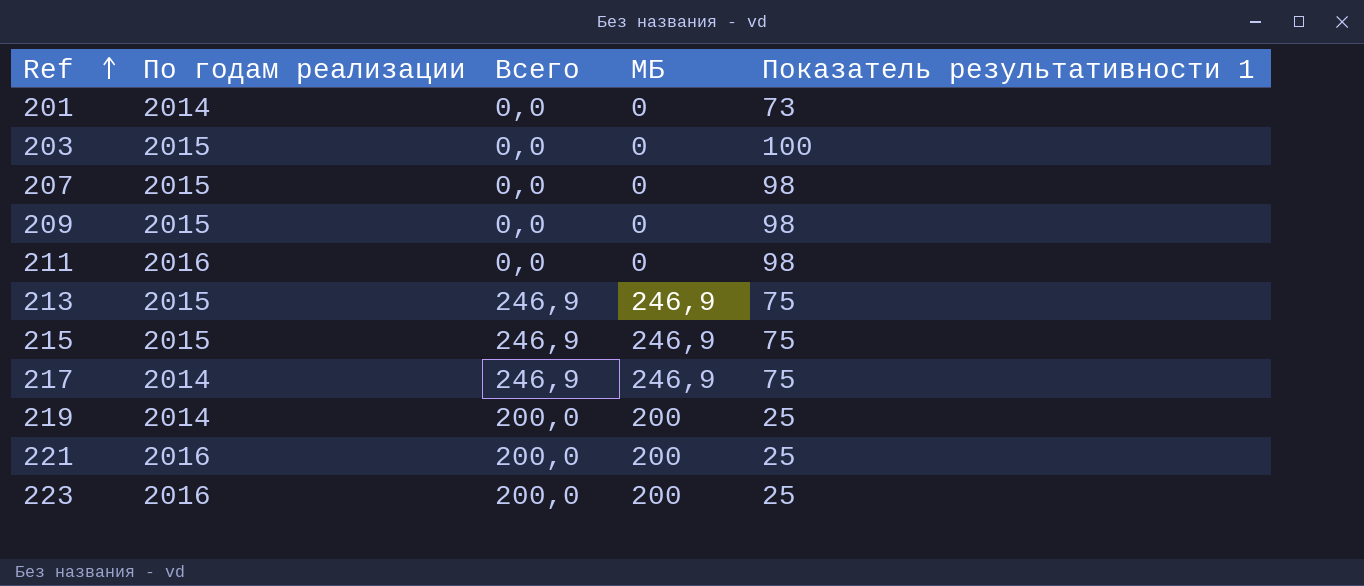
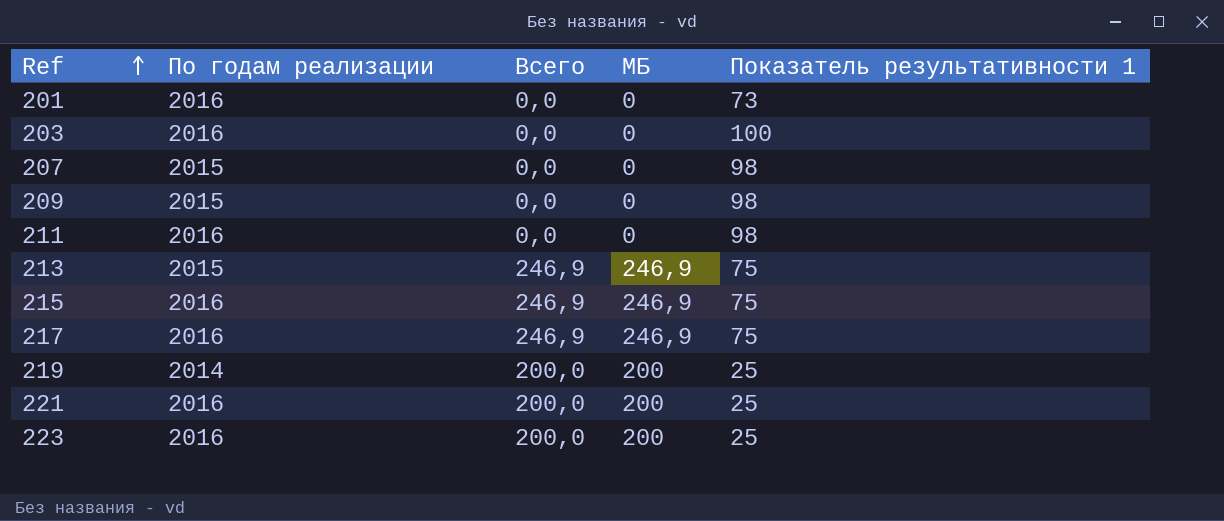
201 | По годам реализации: 2014 -> 2016
203 | По годам реализации: 2015 -> 2016
215 | По годам реализации: 2015 -> 2016
217 | По годам реализации: 2014 -> 2016

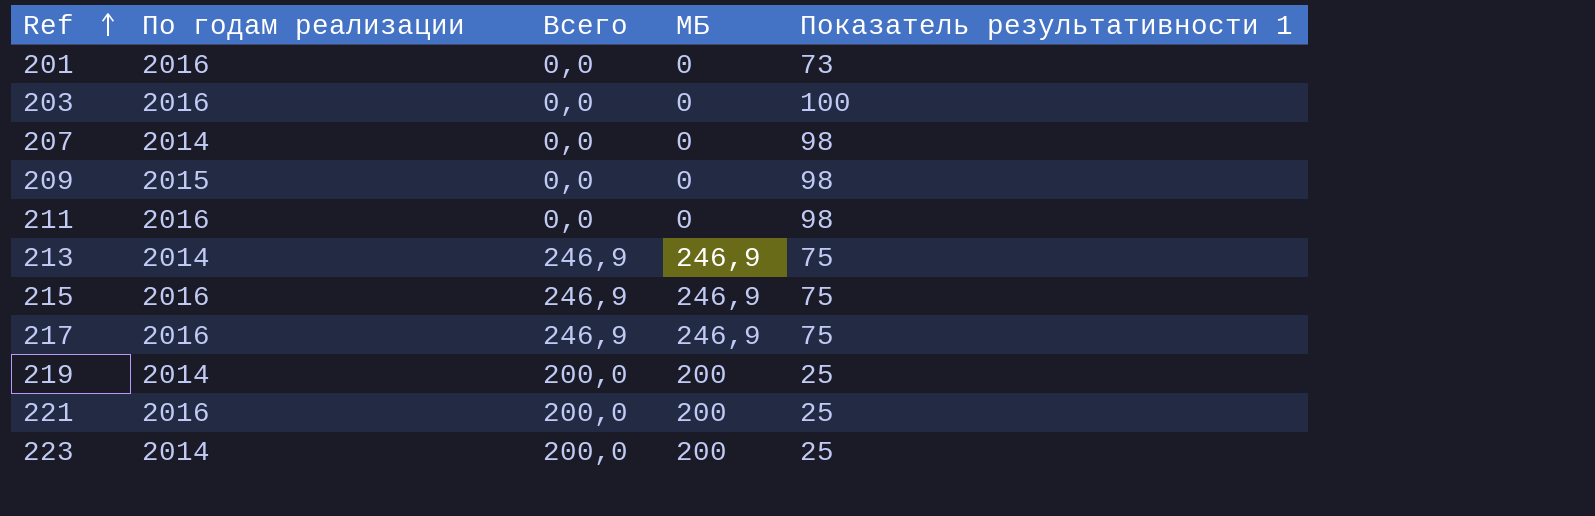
207 | По годам реализации: 2015 -> 2014
213 | По годам реализации: 2015 -> 2014
223 | По годам реализации: 2016 -> 2014

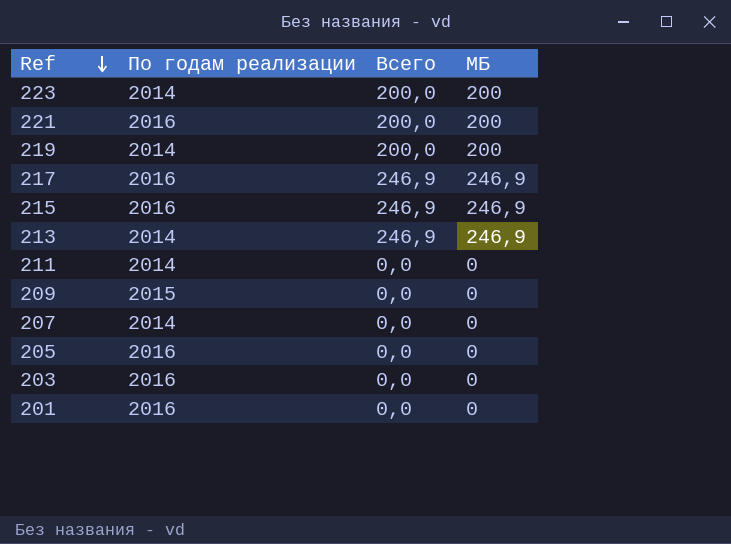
row order: Ref ascending -> Ref descending
column Показатель результативности 1 | position: 5 -> none
211 | По годам реализации: 2016 -> 2014
row 205: none -> 2016 | 0,0 | 0

